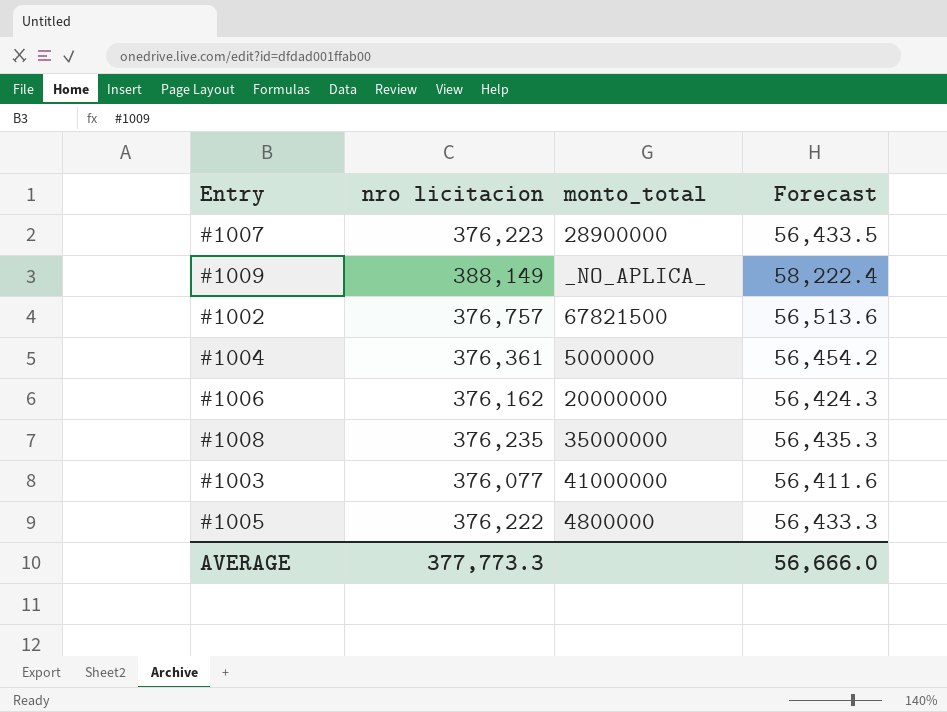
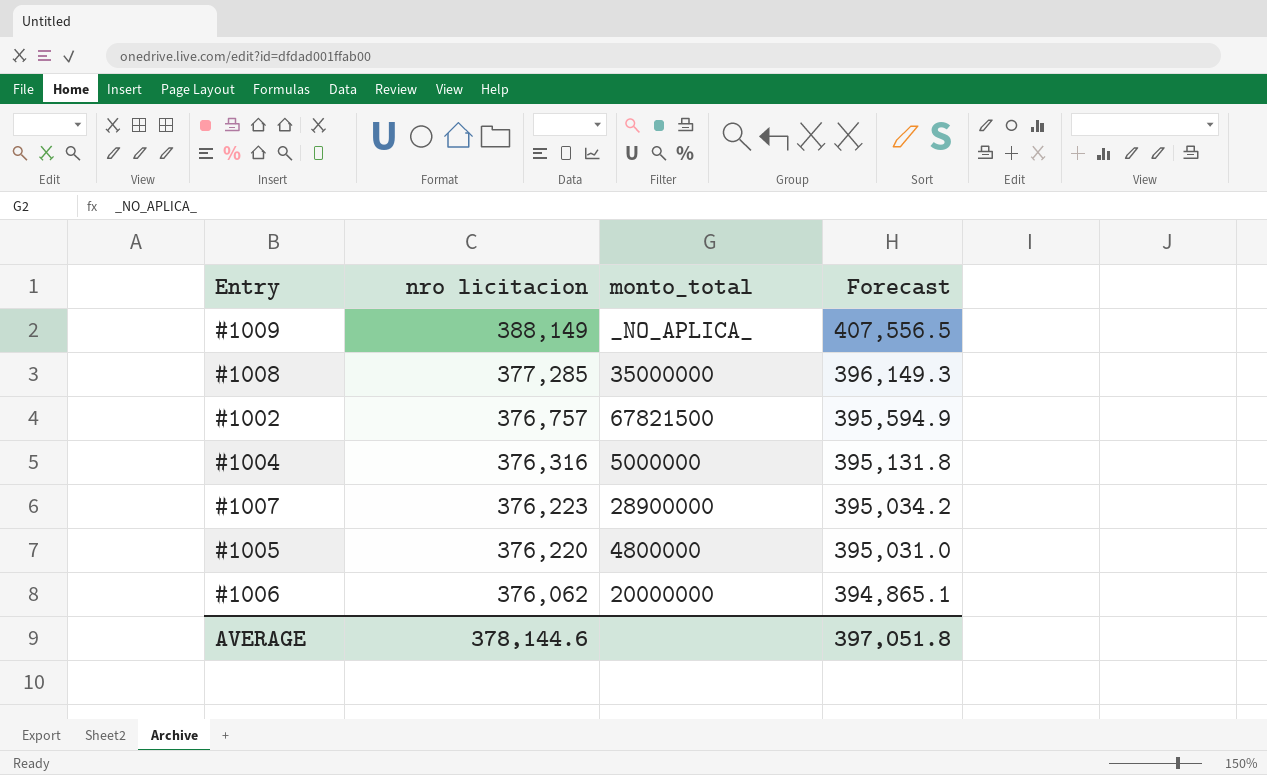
row order: none -> nro licitacion descending
column Forecast | formula: [nro licitacion] * 0.15 -> [nro licitacion] * 1.05
row #1003: 376,077 | 41000000 | 56,411.6 -> none
#1008 | nro licitacion: 376,235 -> 377,285
#1004 | nro licitacion: 376,361 -> 376,316
#1005 | nro licitacion: 376,222 -> 376,220
#1006 | nro licitacion: 376,162 -> 376,062
AVERAGE | nro licitacion: 377,773.3 -> 378,144.6
AVERAGE | Forecast: 56,666.0 -> 397,051.8

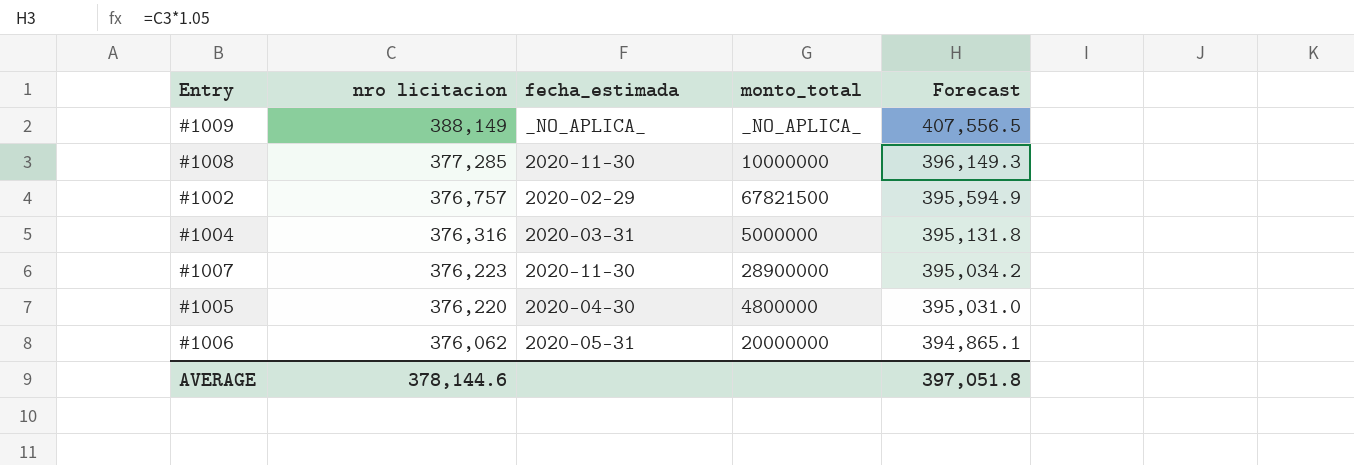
column fecha_estimada | position: none -> 3
#1008 | monto_total: 35000000 -> 10000000

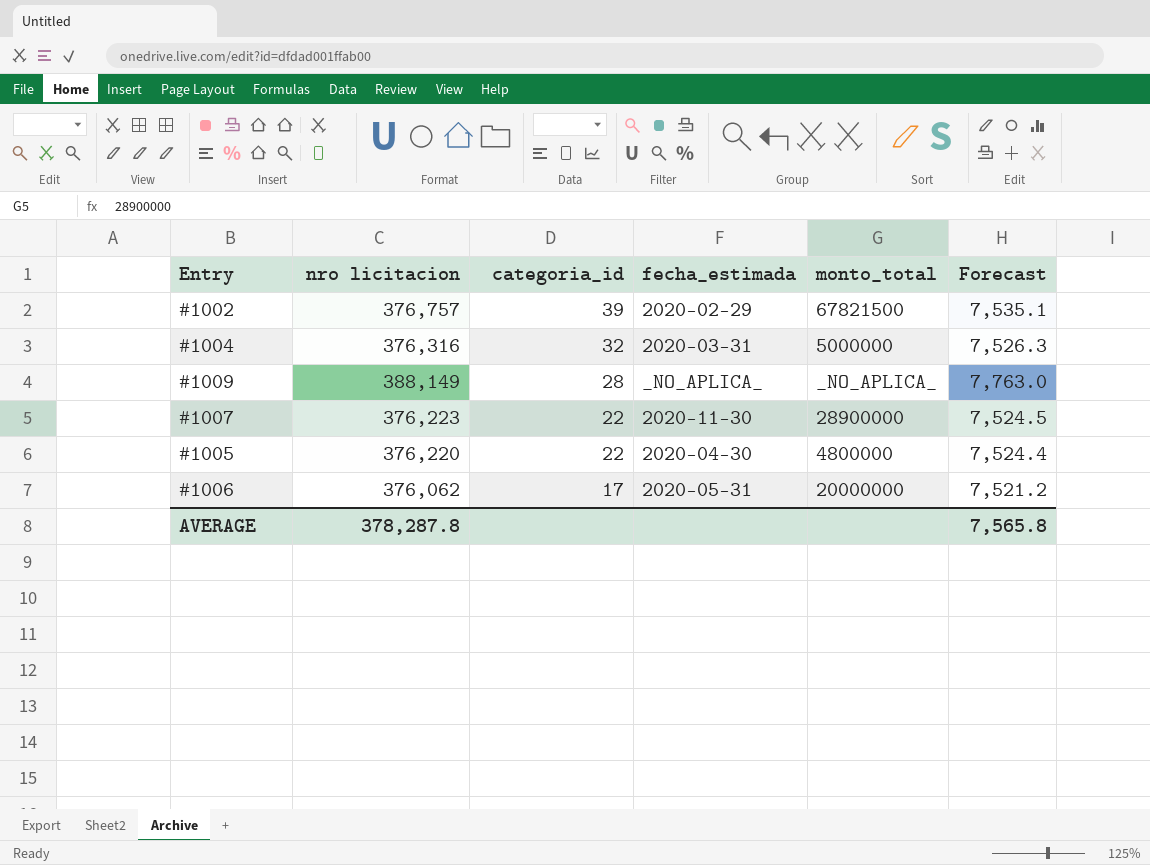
row order: nro licitacion descending -> categoria_id descending
column categoria_id | position: none -> 3
column Forecast | formula: [nro licitacion] * 1.05 -> [nro licitacion] * 0.02
row #1008: 377,285 | 2020-11-30 | 10000000 | 396,149.3 -> none
AVERAGE | nro licitacion: 378,144.6 -> 378,287.8
AVERAGE | Forecast: 397,051.8 -> 7,565.8

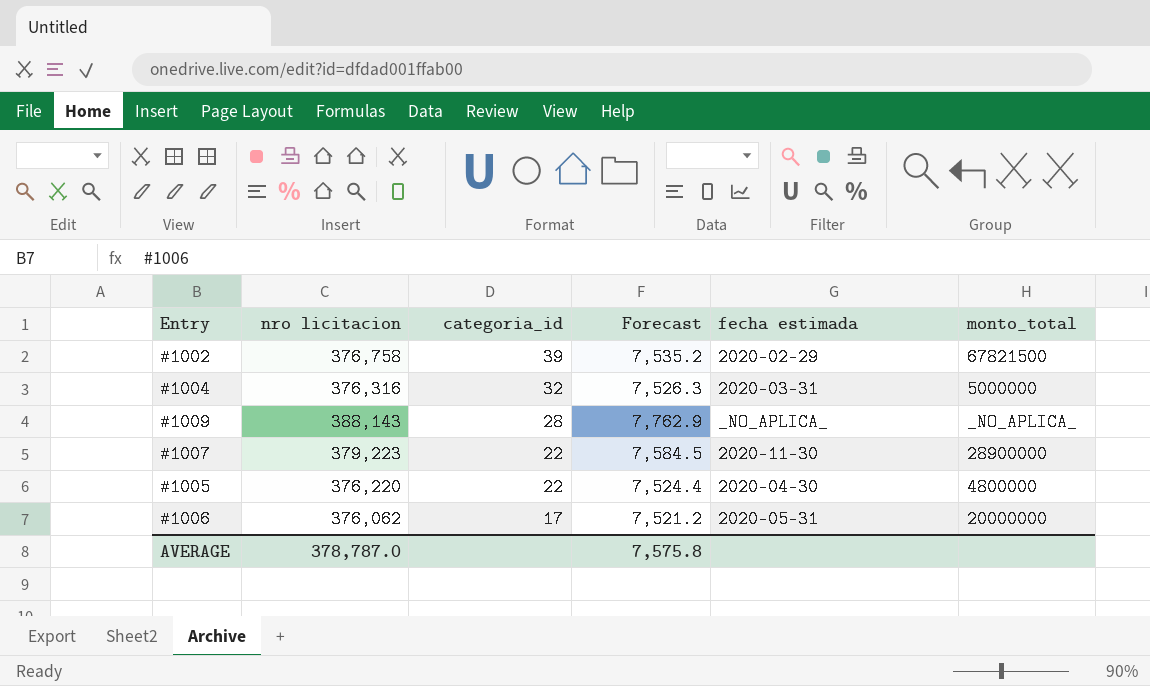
column Forecast | position: 6 -> 4
column name: fecha_estimada -> fecha estimada
#1002 | nro licitacion: 376,757 -> 376,758
#1002 | Forecast: 7,535.1 -> 7,535.2
#1009 | nro licitacion: 388,149 -> 388,143
#1009 | Forecast: 7,763.0 -> 7,762.9
#1007 | nro licitacion: 376,223 -> 379,223
#1007 | Forecast: 7,524.5 -> 7,584.5
AVERAGE | nro licitacion: 378,287.8 -> 378,787.0
AVERAGE | Forecast: 7,565.8 -> 7,575.8

